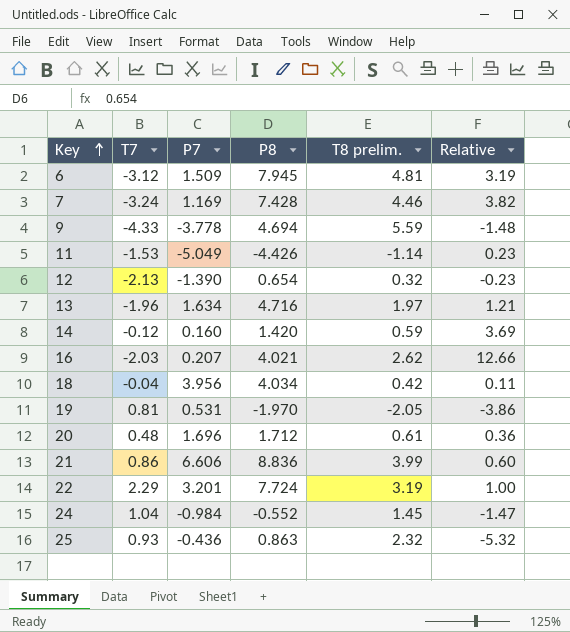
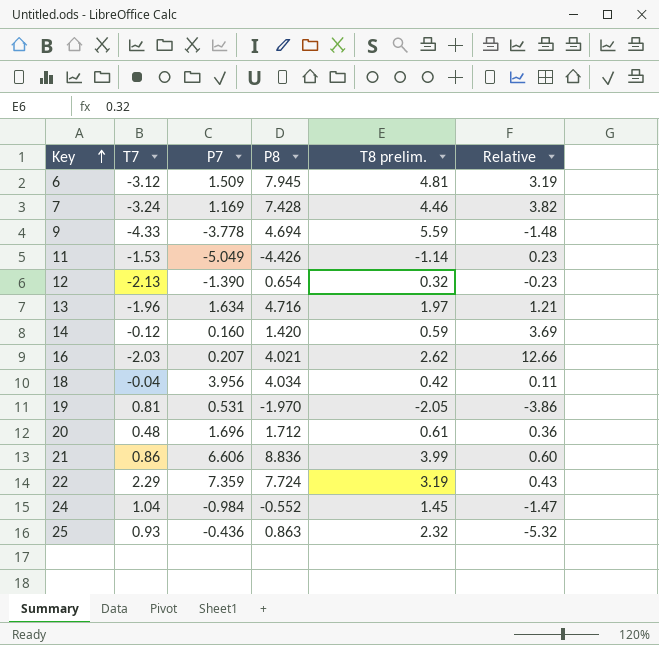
22 | P7: 3.201 -> 7.359
22 | Relative: 1.00 -> 0.43

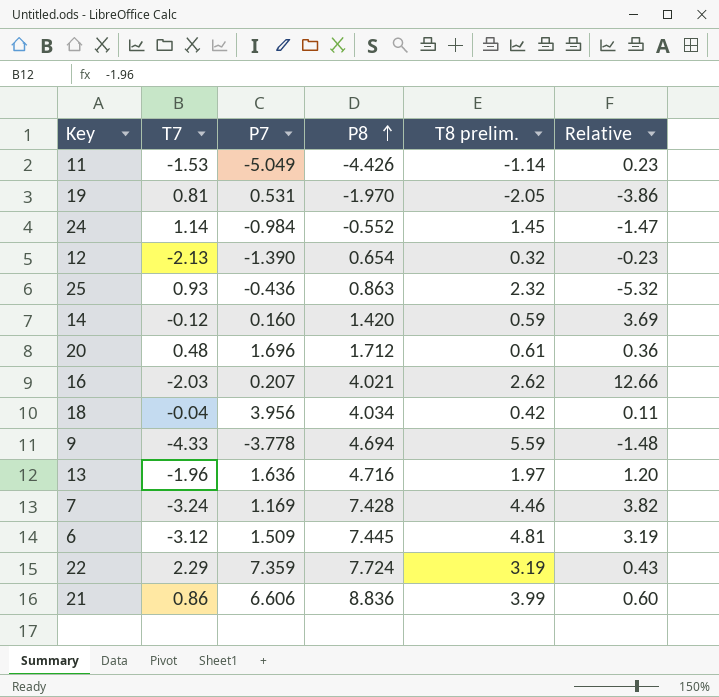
row order: Key ascending -> P8 ascending
24 | T7: 1.04 -> 1.14
13 | P7: 1.634 -> 1.636
13 | Relative: 1.21 -> 1.20
6 | P8: 7.945 -> 7.445

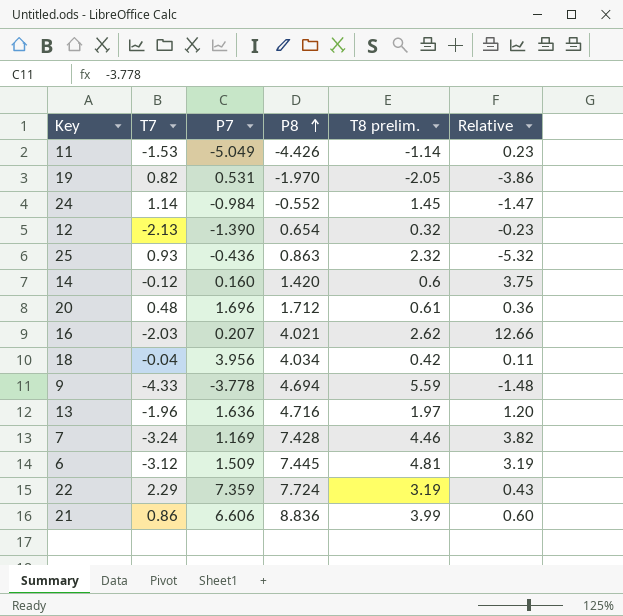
19 | T7: 0.81 -> 0.82
14 | T8 prelim.: 0.59 -> 0.6
14 | Relative: 3.69 -> 3.75

